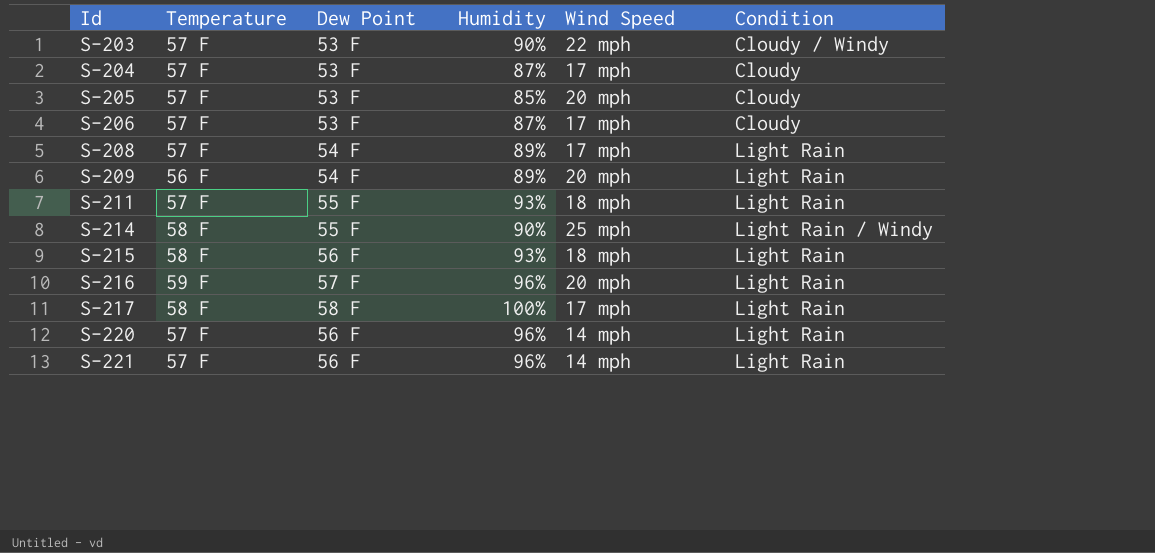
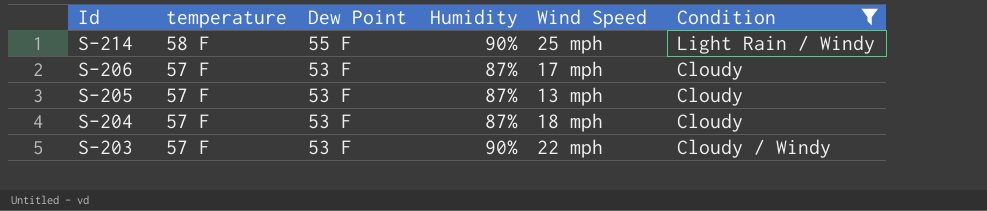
filter: none -> Condition != Light Rain
row order: Id ascending -> Id descending
column name: Temperature -> temperature
S-205 | Humidity: 85% -> 87%
S-205 | Wind Speed: 20 mph -> 13 mph
S-204 | Wind Speed: 17 mph -> 18 mph

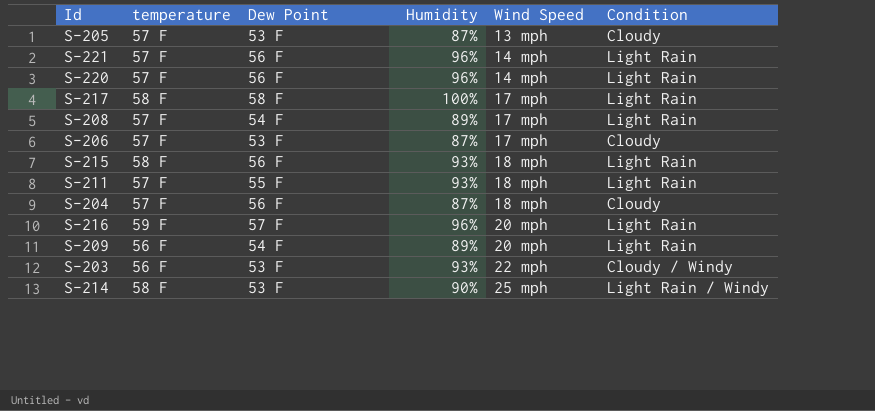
filter: Condition != Light Rain -> none
row order: Id descending -> Wind Speed ascending
S-204 | Dew Point: 53 F -> 56 F
S-203 | temperature: 57 F -> 56 F
S-203 | Humidity: 90% -> 93%
S-214 | Dew Point: 55 F -> 53 F

